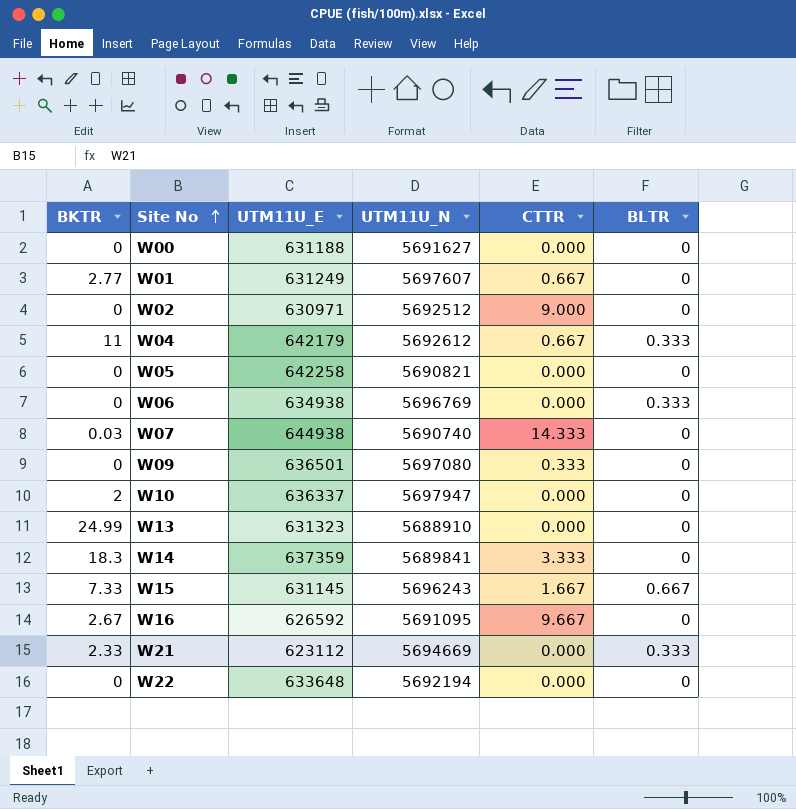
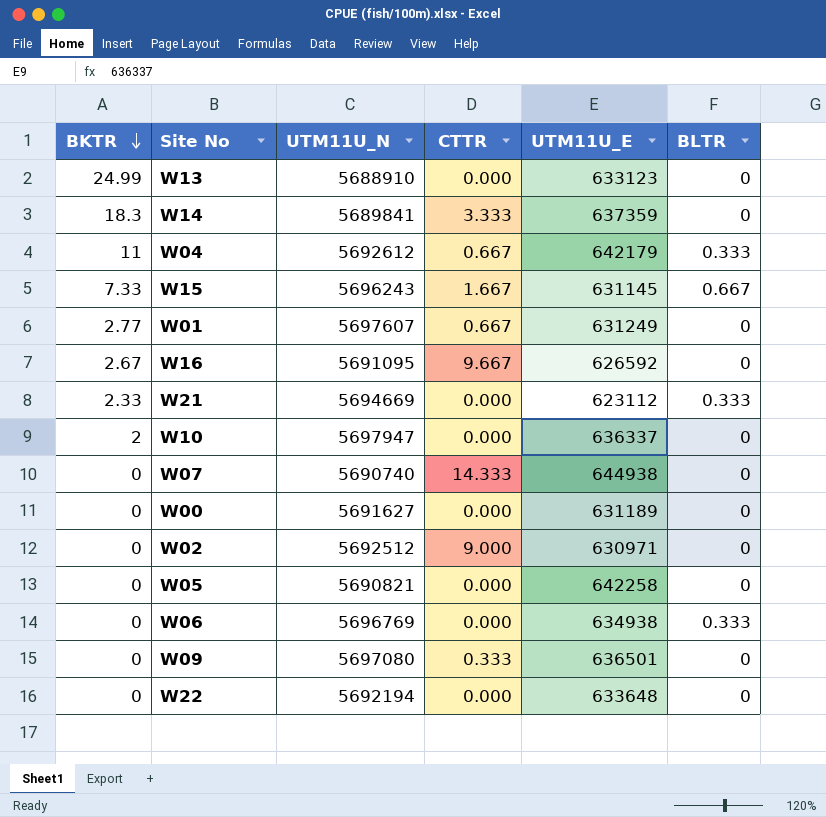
row order: Site No ascending -> BKTR descending
column UTM11U_E | position: 3 -> 5
W13 | UTM11U_E: 631323 -> 633123
W07 | BKTR: 0.03 -> 0
W00 | UTM11U_E: 631188 -> 631189

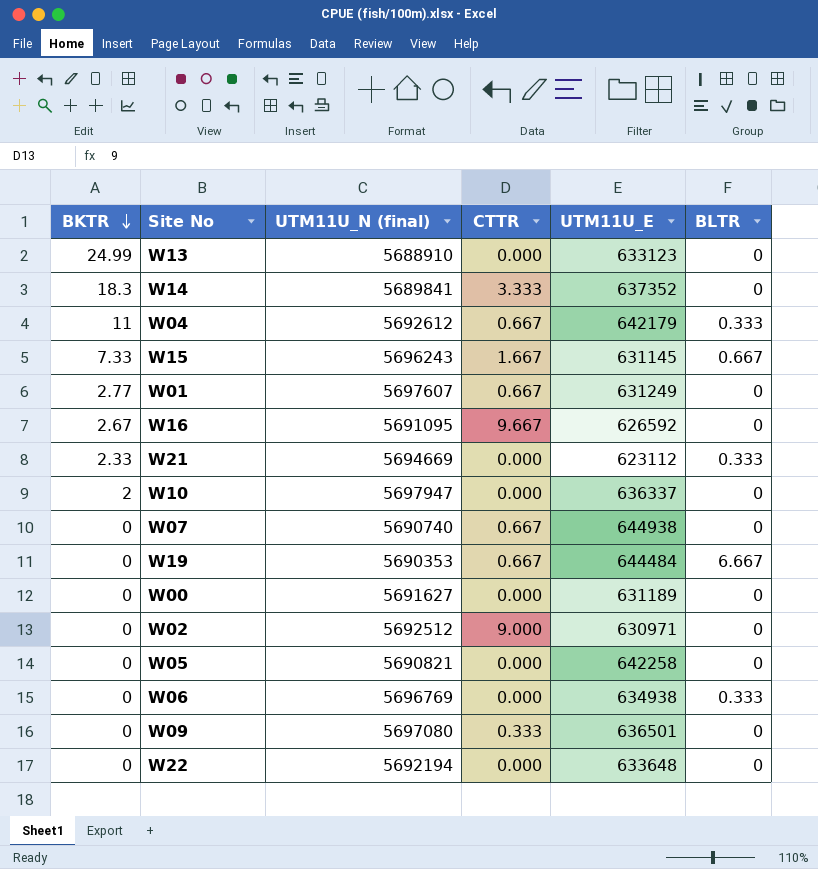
column name: UTM11U_N -> UTM11U_N (final)
W14 | UTM11U_E: 637359 -> 637352
W07 | CTTR: 14.333 -> 0.667
row W19: none -> 0 | 5690353 | 0.667 | 644484 | 6.667

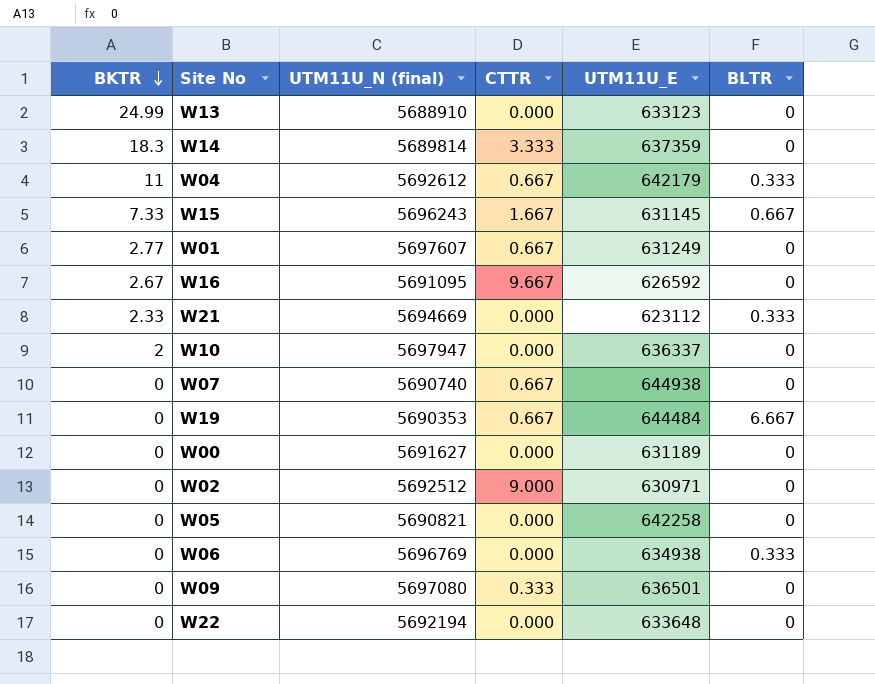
W14 | UTM11U_N (final): 5689841 -> 5689814
W14 | UTM11U_E: 637352 -> 637359

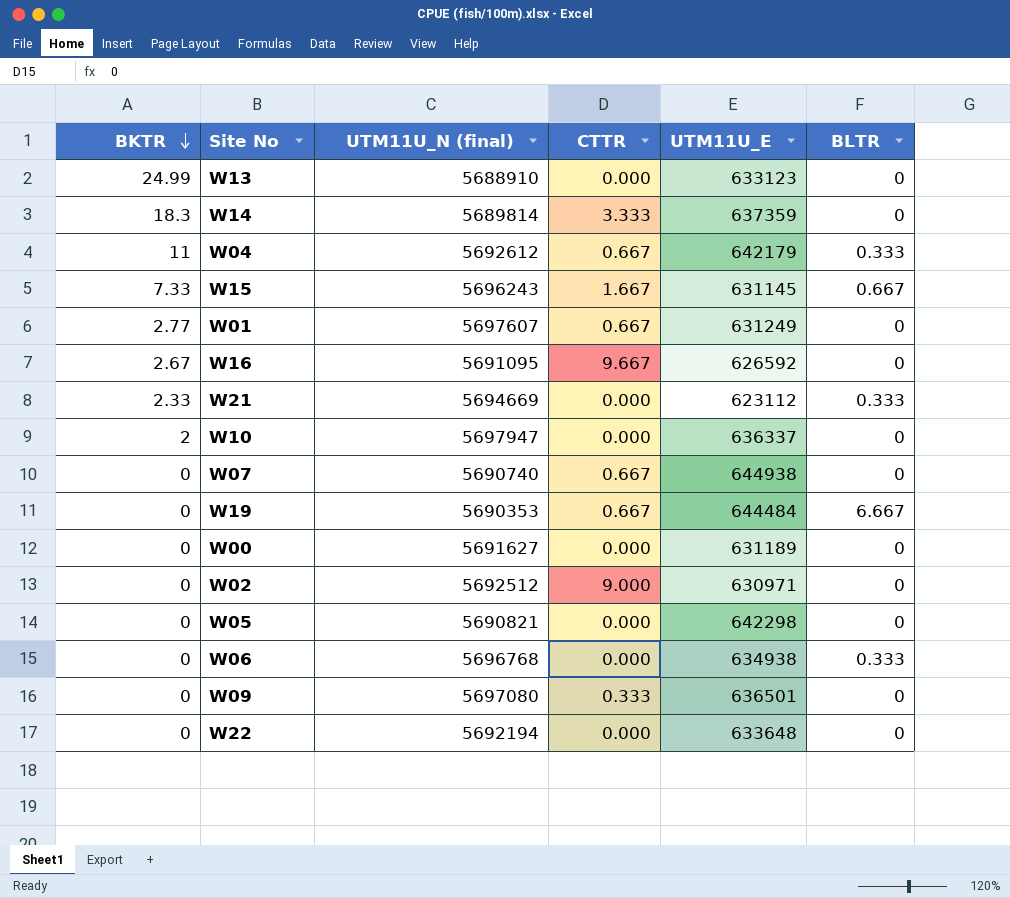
W05 | UTM11U_E: 642258 -> 642298
W06 | UTM11U_N (final): 5696769 -> 5696768

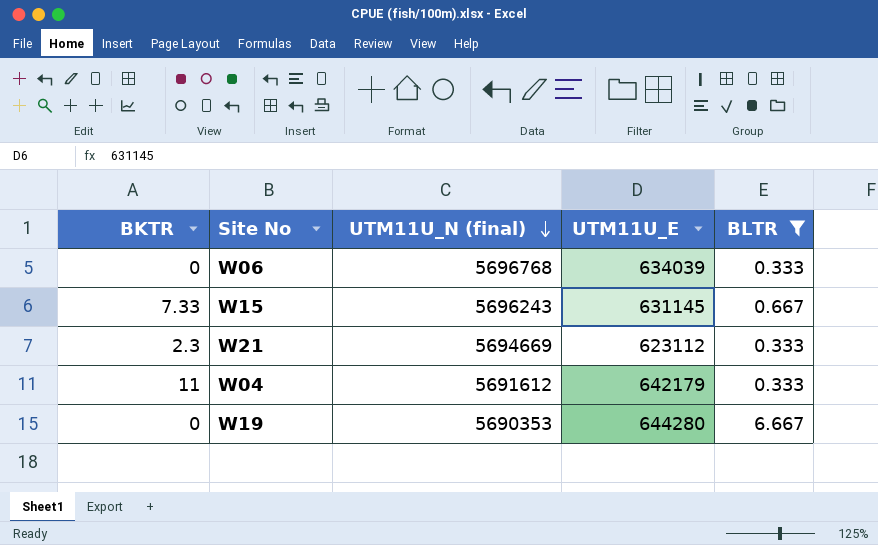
filter: none -> BLTR != 0
row order: BKTR descending -> UTM11U_N (final) descending
column CTTR | position: 4 -> none
W06 | UTM11U_E: 634938 -> 634039
W21 | BKTR: 2.33 -> 2.3
W04 | UTM11U_N (final): 5692612 -> 5691612
W19 | UTM11U_E: 644484 -> 644280

